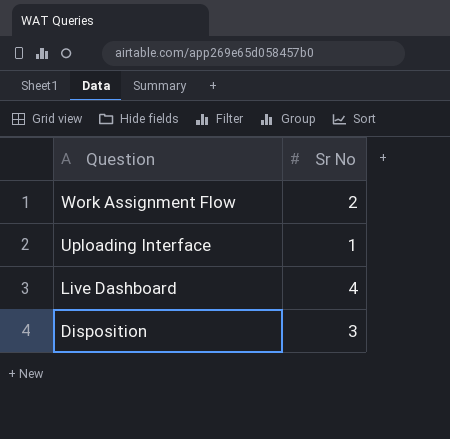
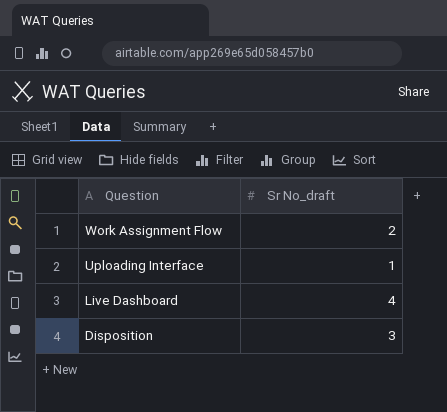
column name: Sr No -> Sr No_draft

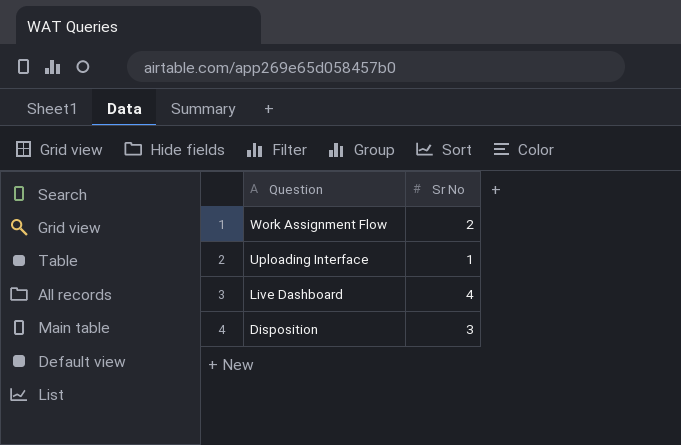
column name: Sr No_draft -> Sr No

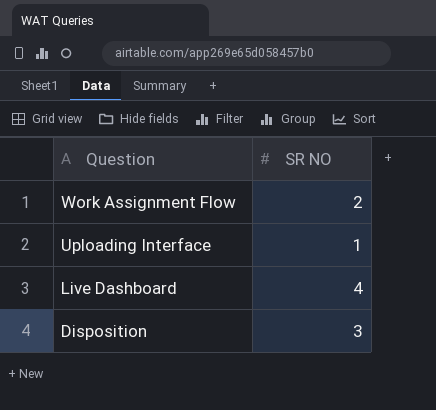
column name: Sr No -> SR NO

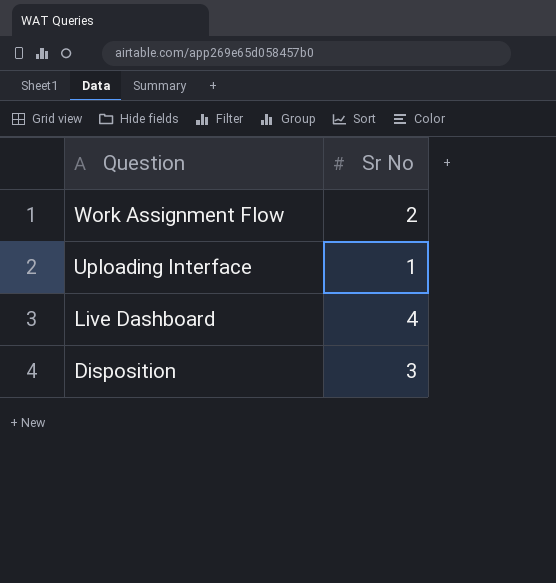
column name: SR NO -> Sr No

